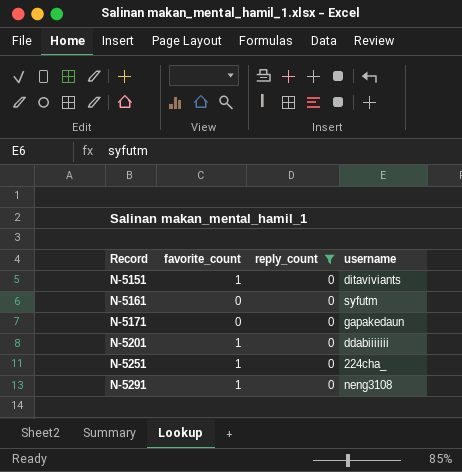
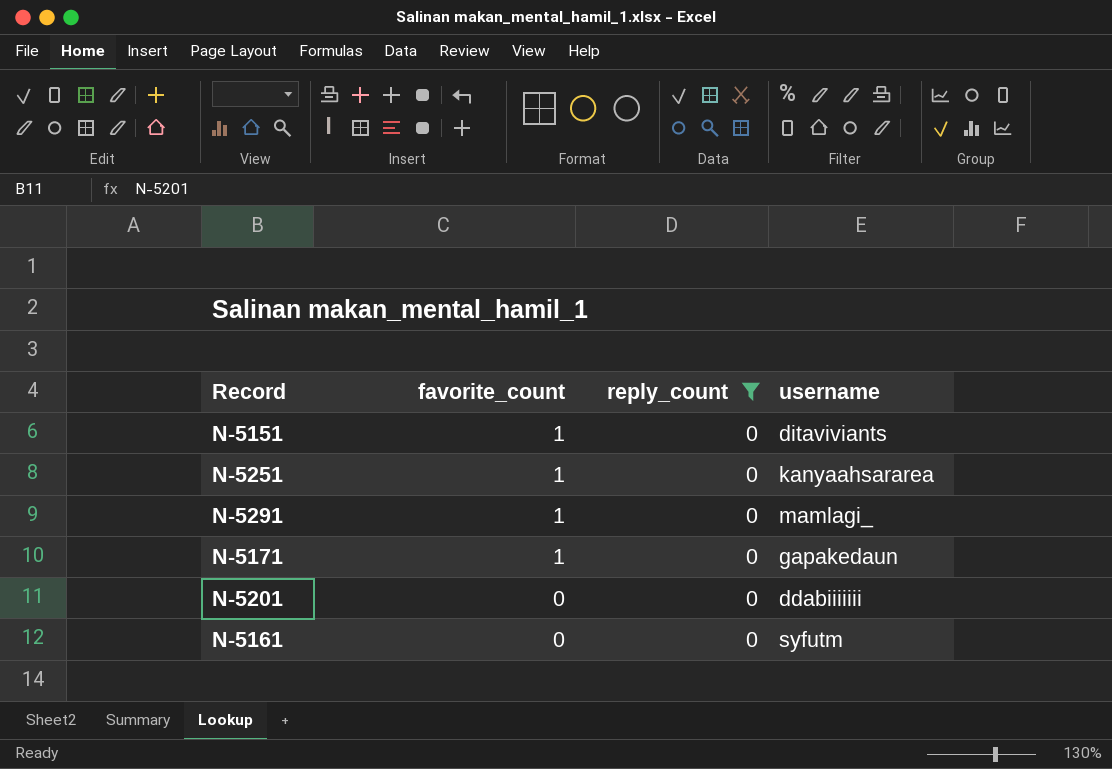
row order: Record ascending -> favorite_count descending
N-5251 | username: 224cha_ -> kanyaahsararea
N-5291 | username: neng3108 -> mamlagi_
N-5171 | favorite_count: 0 -> 1
N-5201 | favorite_count: 1 -> 0

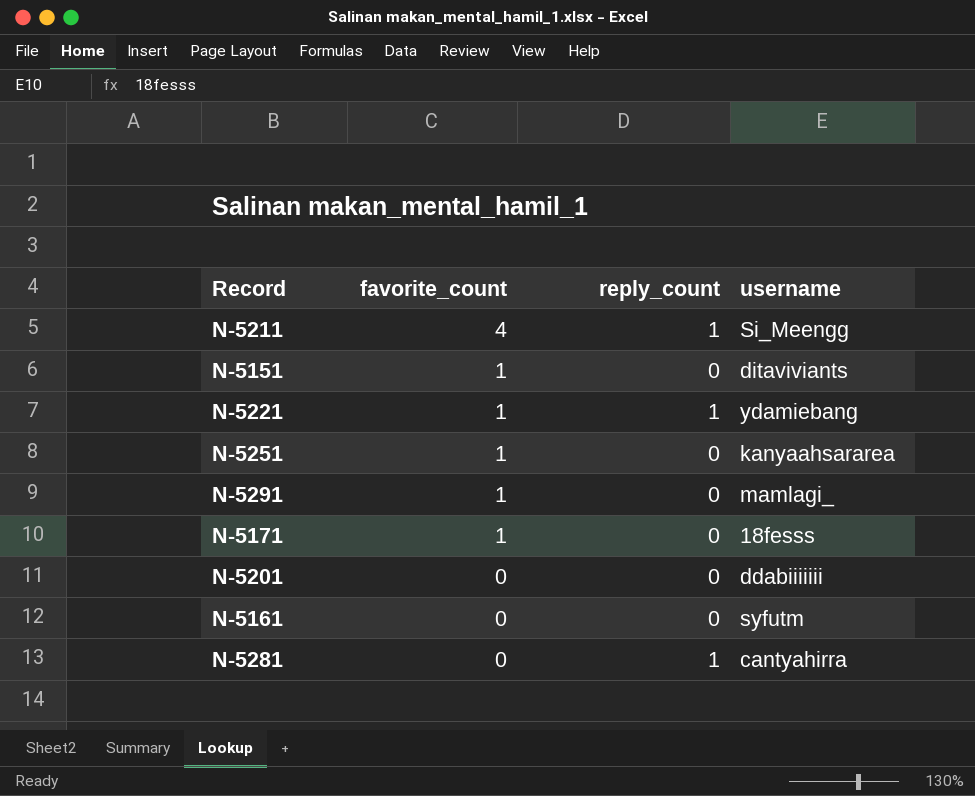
filter: reply_count = 0 -> none
N-5171 | username: gapakedaun -> 18fesss

